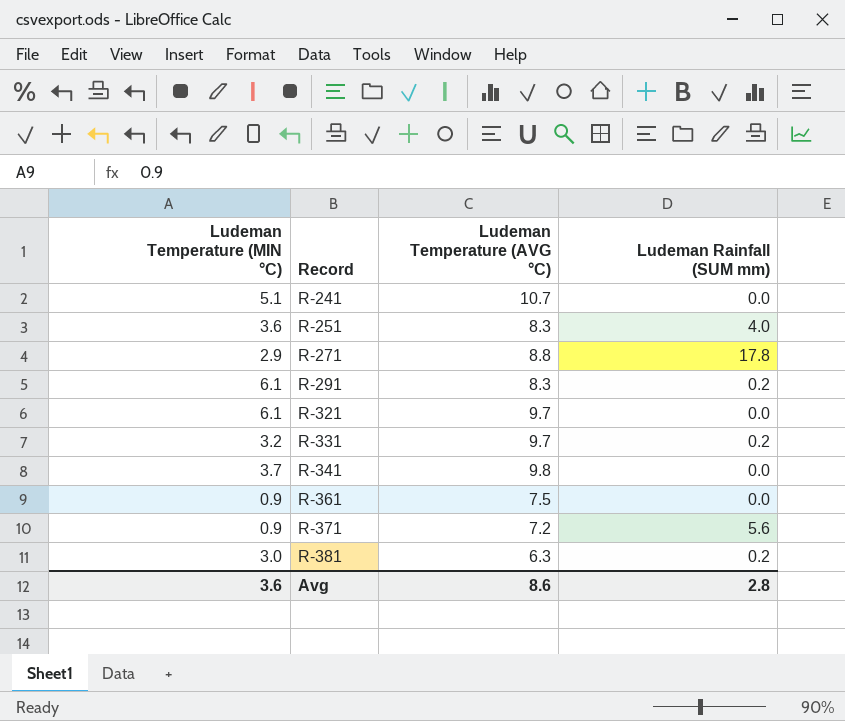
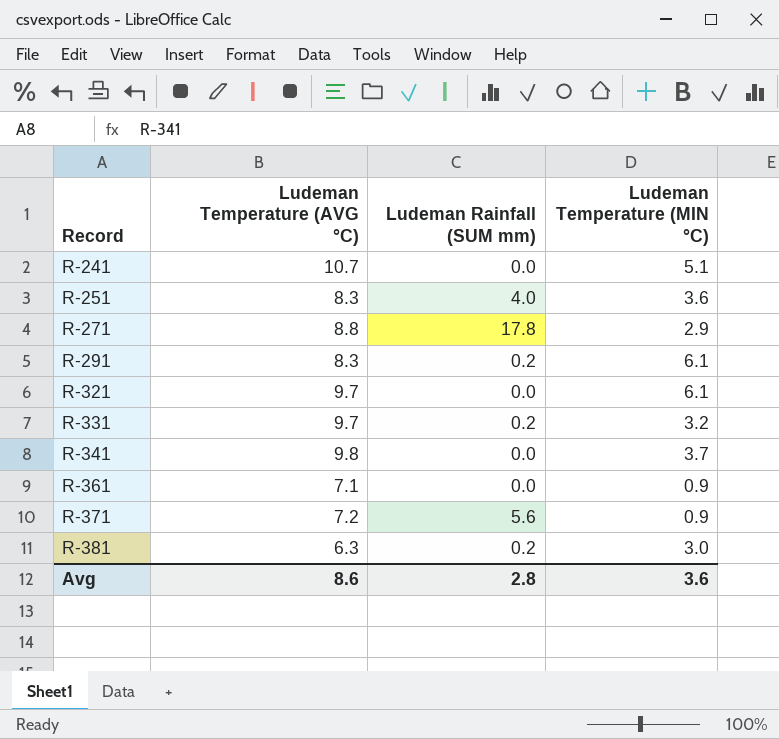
column Ludeman Temperature (MIN °C) | position: 1 -> 4
R-361 | Ludeman Temperature (AVG °C): 7.5 -> 7.1

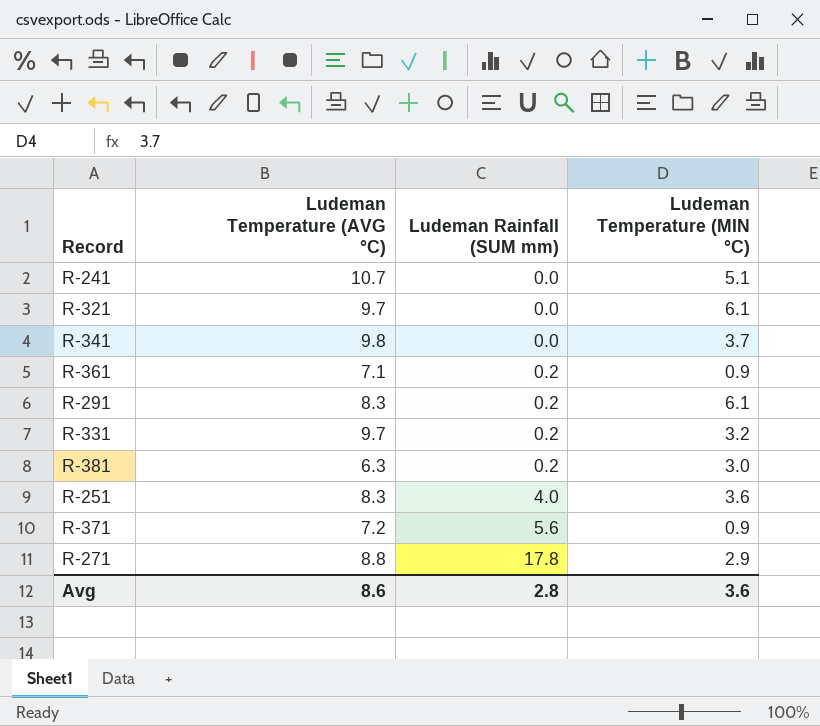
row order: Record ascending -> Ludeman Rainfall (SUM mm) ascending
R-361 | Ludeman Rainfall (SUM mm): 0.0 -> 0.2

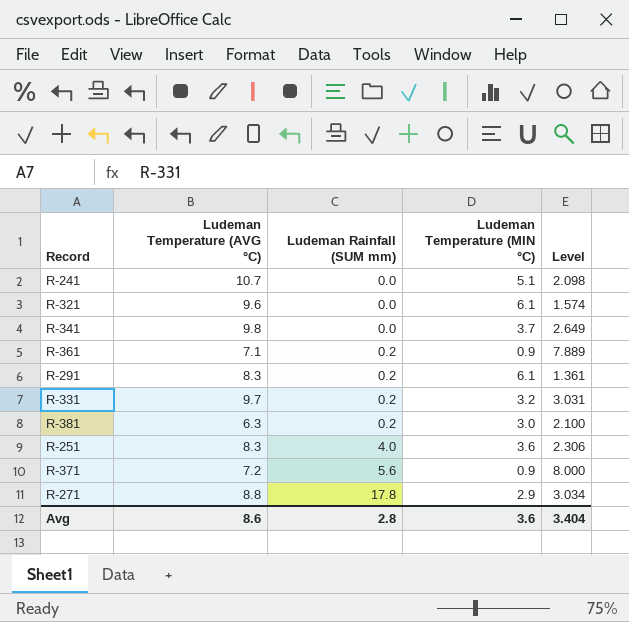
column Level | formula: none -> [Ludeman Temperature (AVG °C)] / [Ludeman Temperature (MIN °C)]
R-321 | Ludeman Temperature (AVG °C): 9.7 -> 9.6

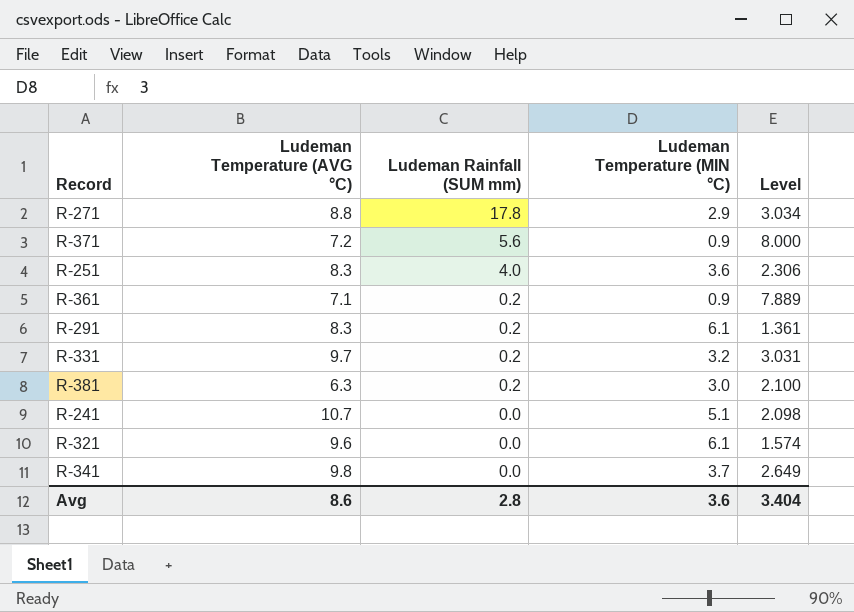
row order: Ludeman Rainfall (SUM mm) ascending -> Ludeman Rainfall (SUM mm) descending

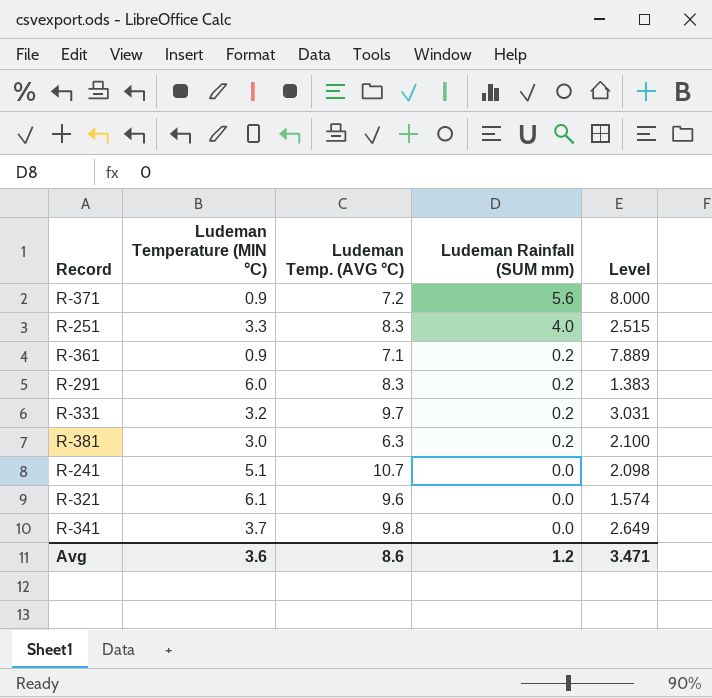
column Ludeman Temperature (MIN °C) | position: 4 -> 2
column name: Ludeman Temperature (AVG °C) -> Ludeman Temp. (AVG °C)
row R-271: 8.8 | 17.8 | 2.9 | 3.034 -> none
R-251 | Ludeman Temperature (MIN °C): 3.6 -> 3.3
R-251 | Level: 2.306 -> 2.515
R-291 | Ludeman Temperature (MIN °C): 6.1 -> 6.0
R-291 | Level: 1.361 -> 1.383
Avg | Ludeman Rainfall (SUM mm): 2.8 -> 1.2
Avg | Level: 3.404 -> 3.471

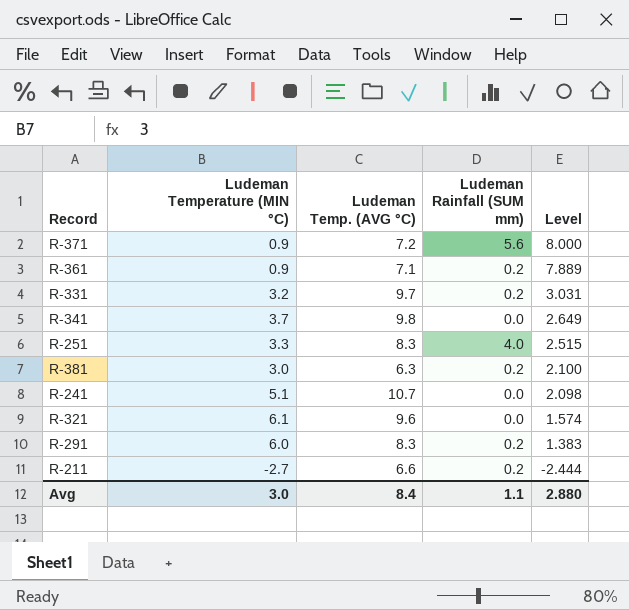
row order: Ludeman Rainfall (SUM mm) descending -> Level descending
row R-211: none -> -2.7 | 6.6 | 0.2 | -2.444
Avg | Ludeman Temperature (MIN °C): 3.6 -> 3.0
Avg | Ludeman Temp. (AVG °C): 8.6 -> 8.4
Avg | Ludeman Rainfall (SUM mm): 1.2 -> 1.1
Avg | Level: 3.471 -> 2.880

